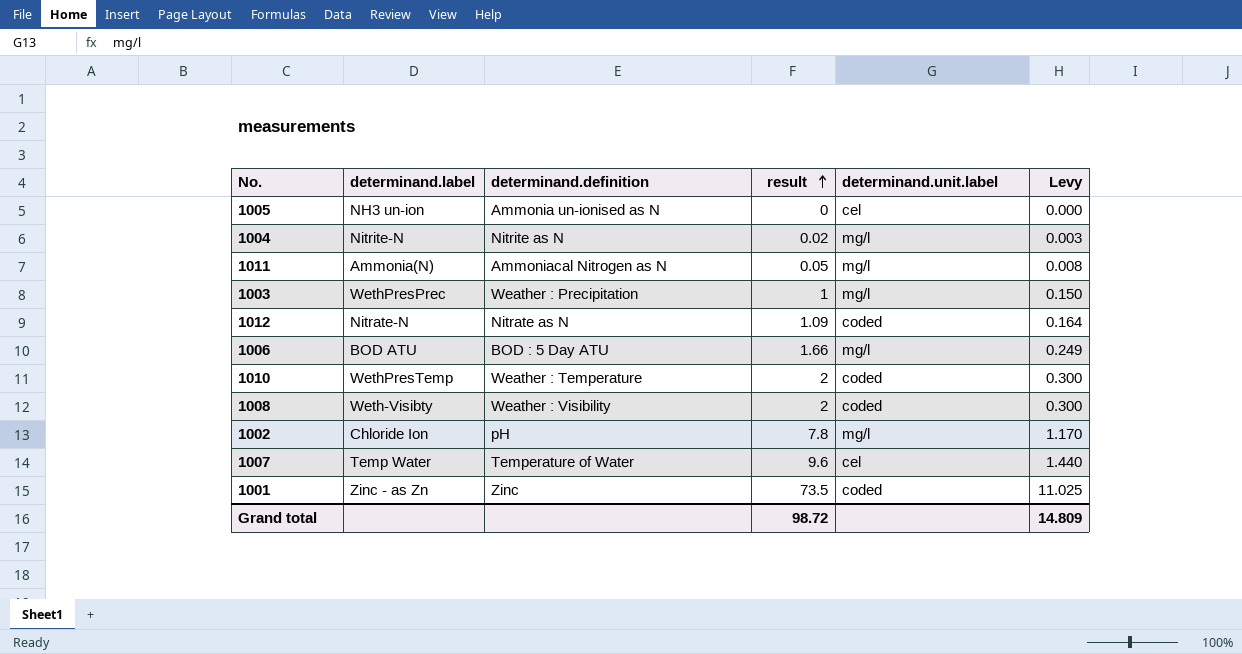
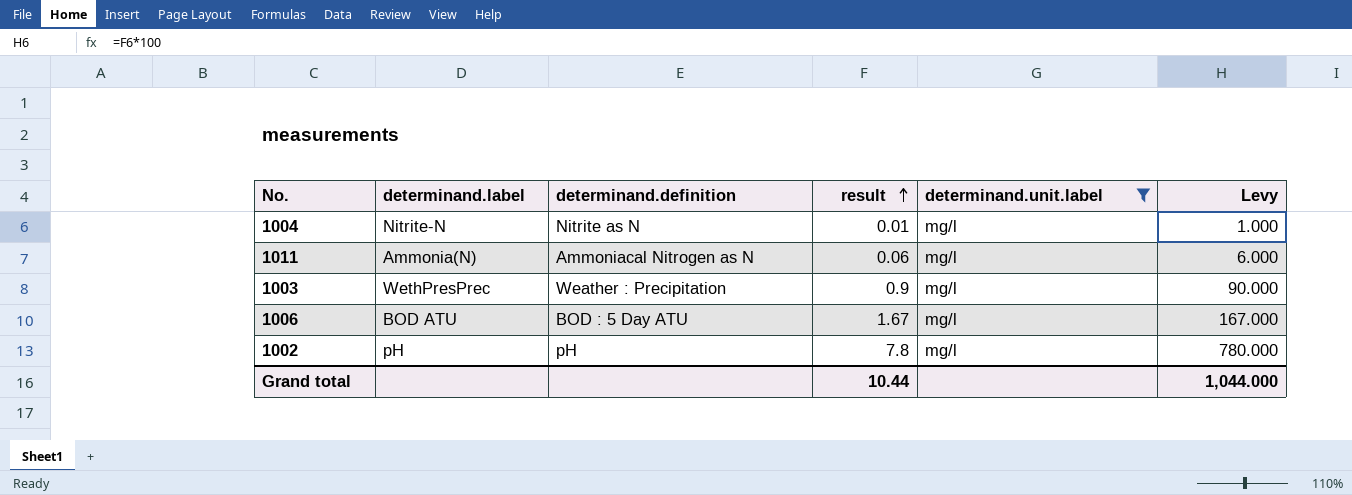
filter: none -> determinand.unit.label = mg/l
column Levy | formula: [result] * 0.15 -> [result] * 100
1004 | result: 0.02 -> 0.01
1011 | result: 0.05 -> 0.06
1003 | result: 1 -> 0.9
1006 | result: 1.66 -> 1.67
1002 | determinand.label: Chloride Ion -> pH
Grand total | result: 98.72 -> 10.44
Grand total | Levy: 14.809 -> 1,044.000

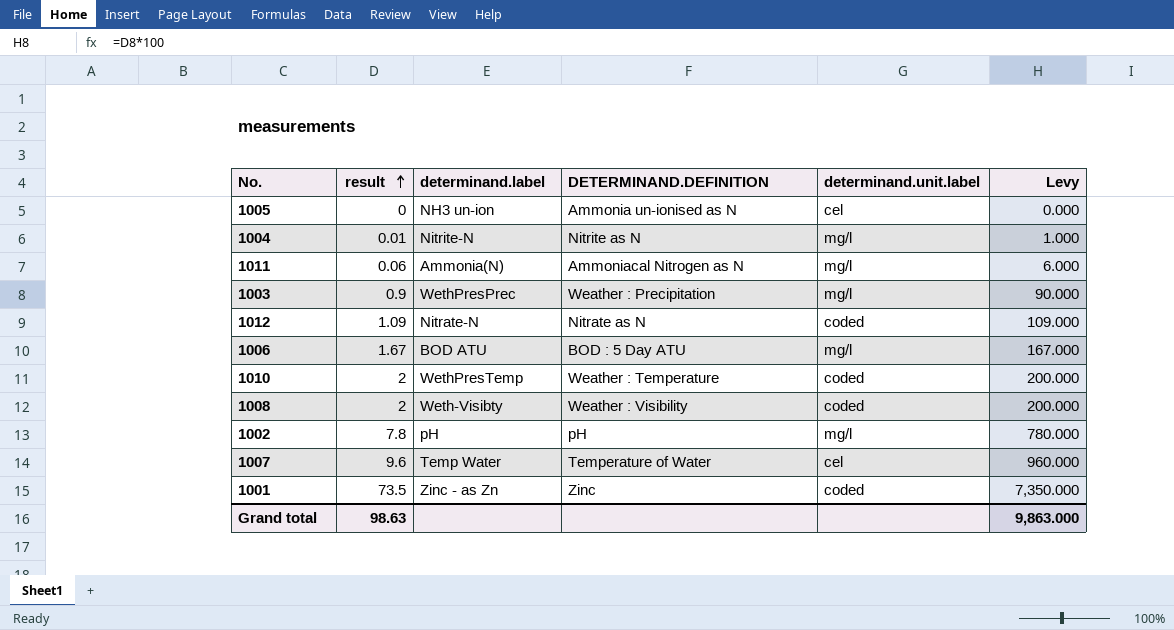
filter: determinand.unit.label = mg/l -> none
column result | position: 4 -> 2
column name: determinand.definition -> DETERMINAND.DEFINITION
Grand total | result: 10.44 -> 98.63
Grand total | Levy: 1,044.000 -> 9,863.000

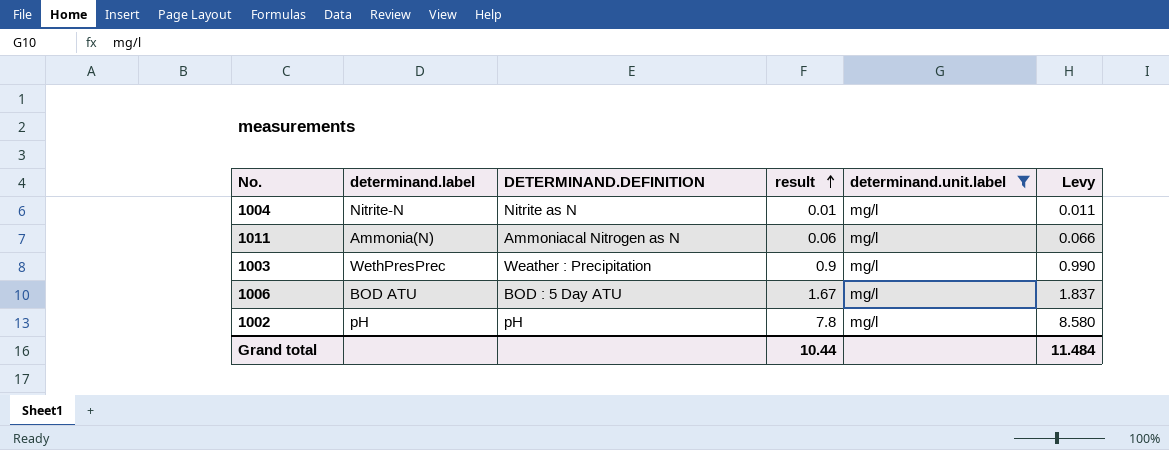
filter: none -> determinand.unit.label = mg/l
column result | position: 2 -> 4
column Levy | formula: [result] * 100 -> [result] * 1.1
Grand total | result: 98.63 -> 10.44
Grand total | Levy: 9,863.000 -> 11.484

